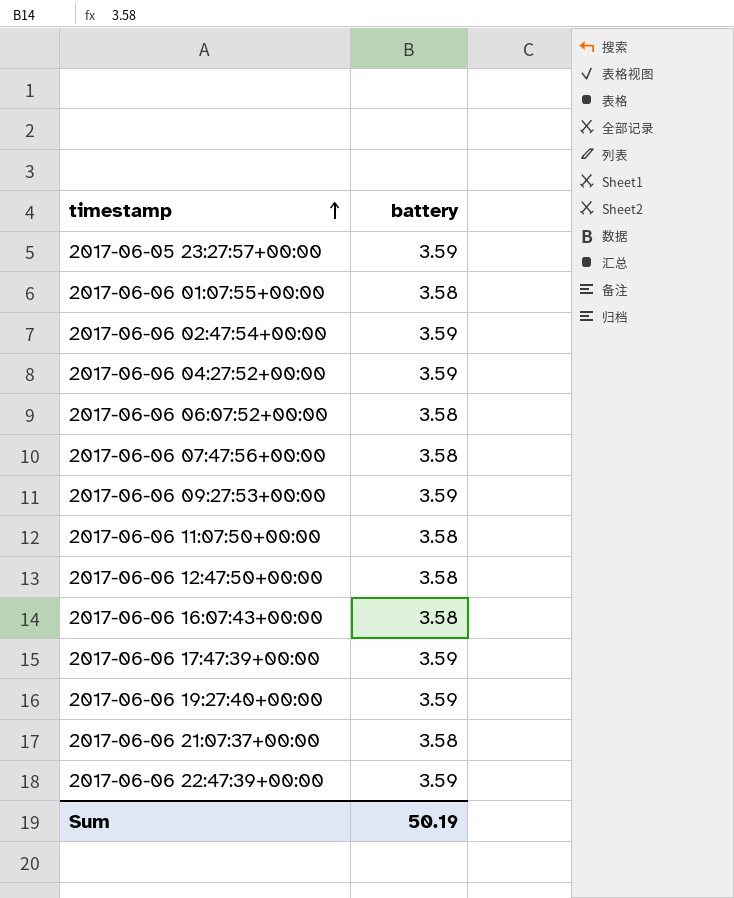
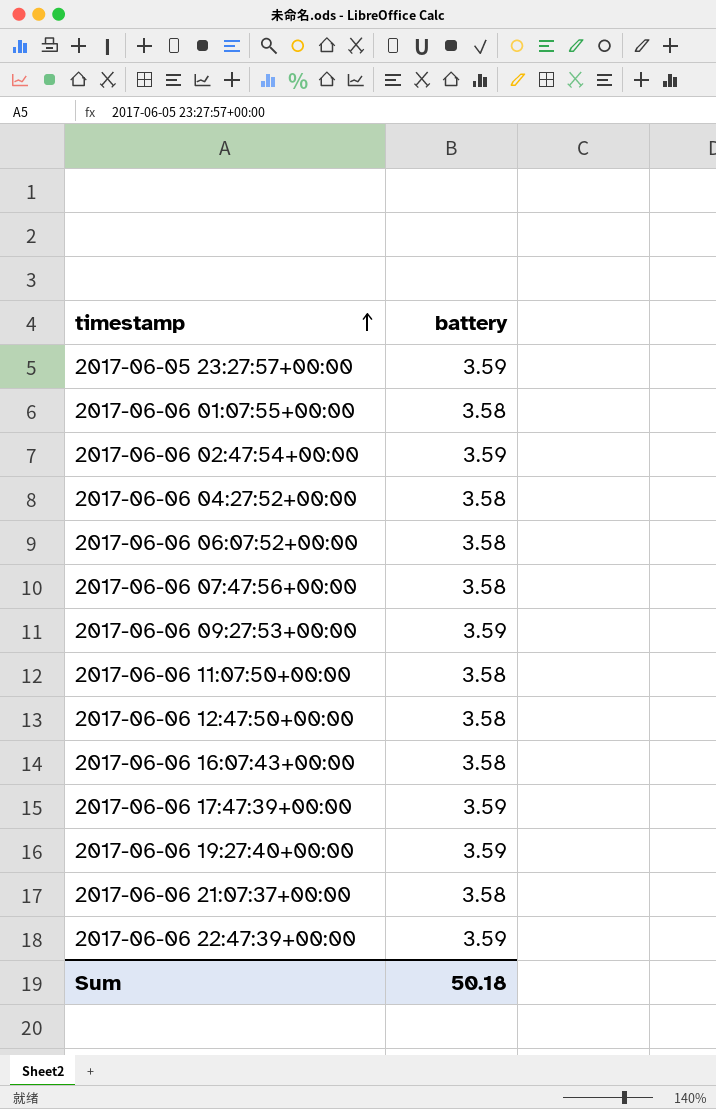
2017-06-06 04:27:52+00:00 | battery: 3.59 -> 3.58
Sum | battery: 50.19 -> 50.18

